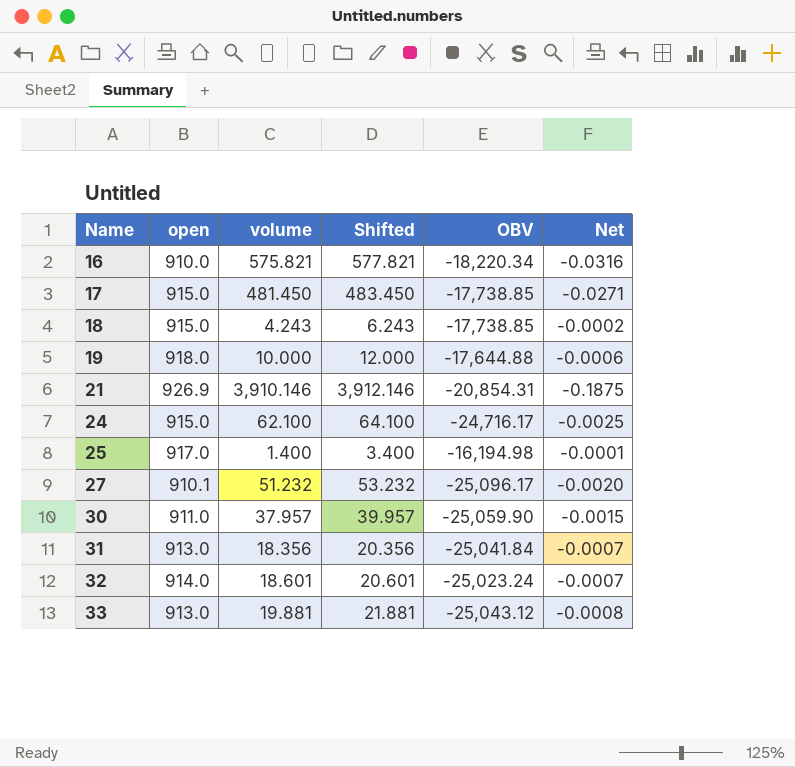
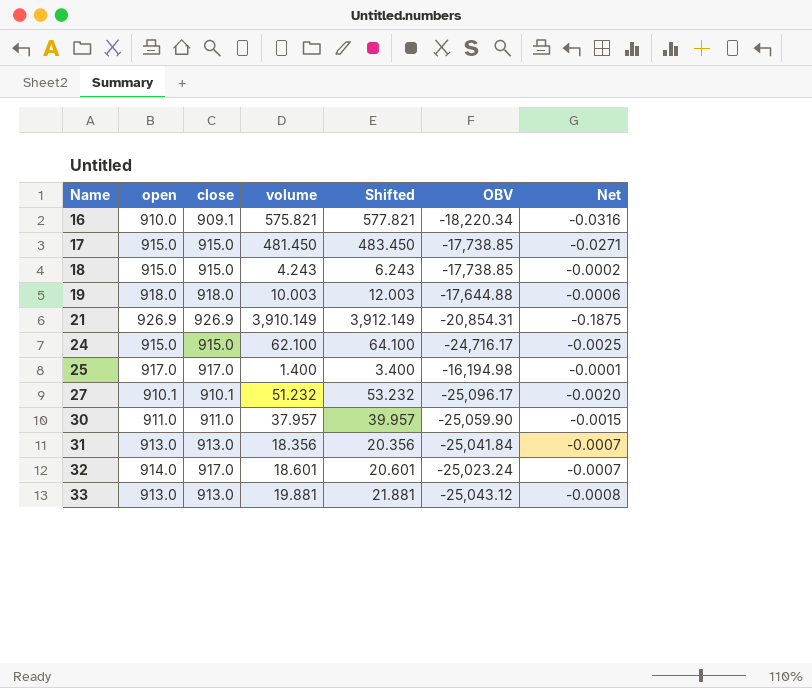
column close | position: none -> 3
19 | volume: 10.000 -> 10.003
19 | Shifted: 12.000 -> 12.003
21 | volume: 3,910.146 -> 3,910.149
21 | Shifted: 3,912.146 -> 3,912.149

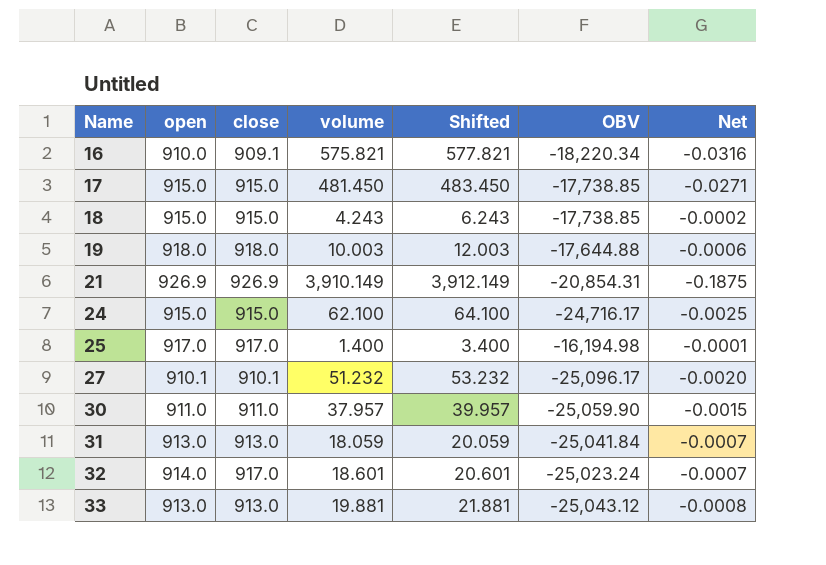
31 | volume: 18.356 -> 18.059
31 | Shifted: 20.356 -> 20.059

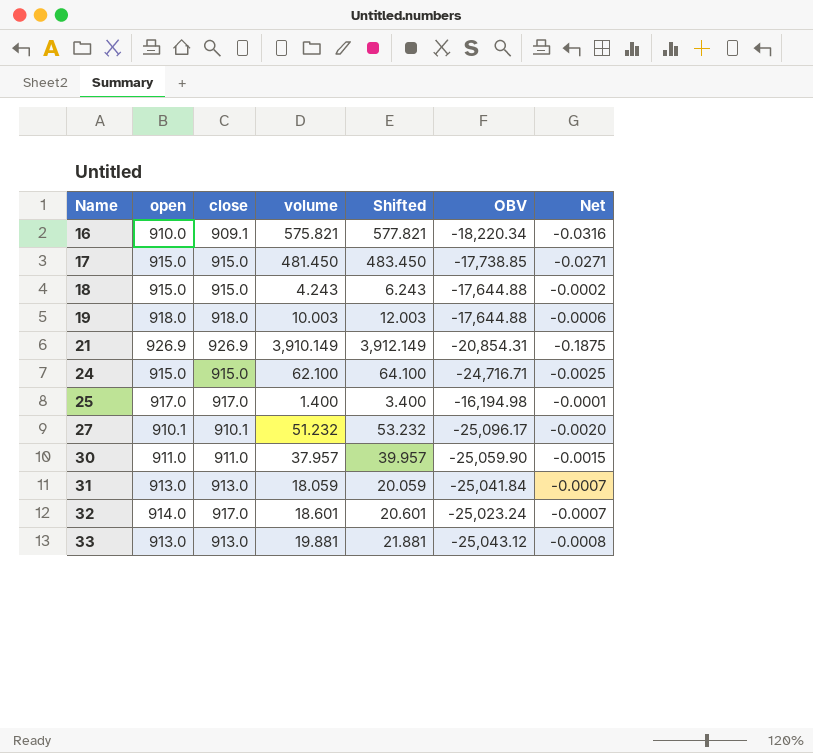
18 | OBV: -17,738.85 -> -17,644.88
24 | OBV: -24,716.17 -> -24,716.71

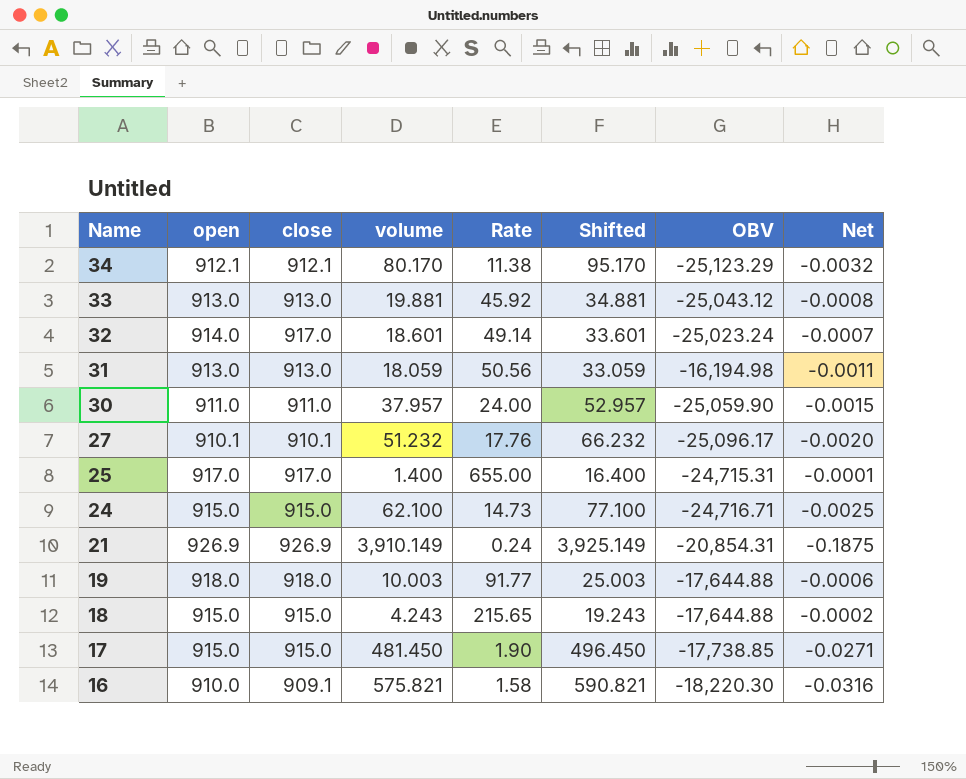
row order: Name ascending -> Name descending
column Rate | formula: none -> [open] / [volume]
column Shifted | formula: [volume] + 2 -> [volume] + 15
row 34: none -> 912.1 | 912.1 | 80.170 | 11.38 | 95.170 | -25,123.29 | -0.0032
31 | OBV: -25,041.84 -> -16,194.98
31 | Net: -0.0007 -> -0.0011
25 | OBV: -16,194.98 -> -24,715.31
16 | OBV: -18,220.34 -> -18,220.30

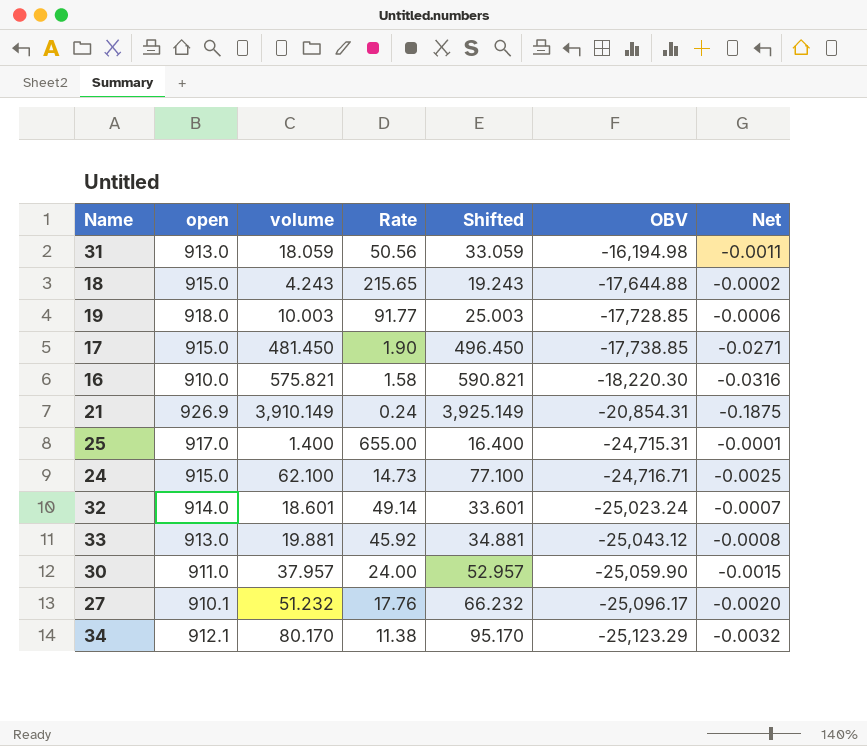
row order: Name descending -> OBV descending
column close | position: 3 -> none
19 | OBV: -17,644.88 -> -17,728.85

